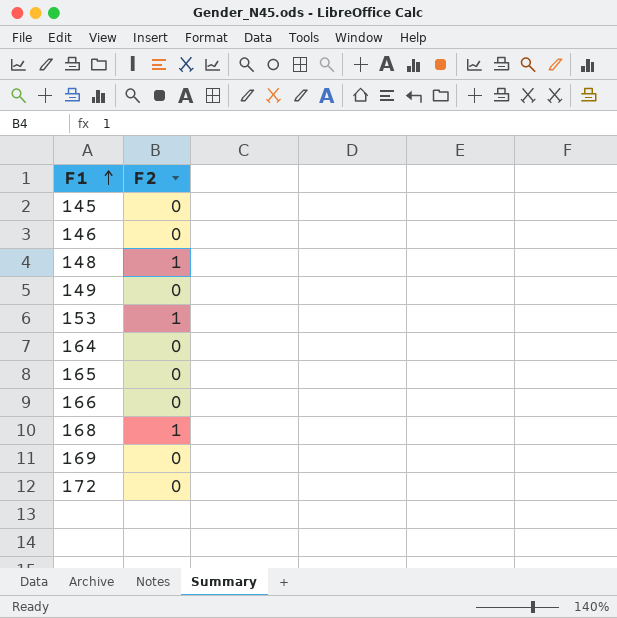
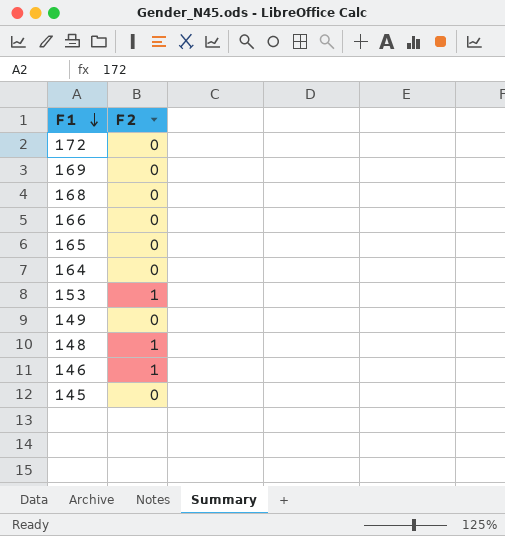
row order: F1 ascending -> F1 descending
168 | F2: 1 -> 0
146 | F2: 0 -> 1

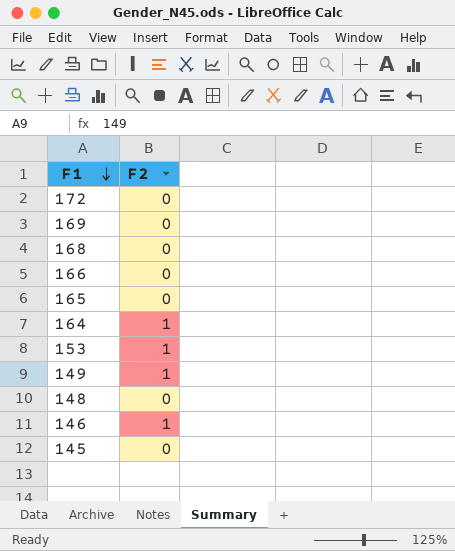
164 | F2: 0 -> 1
149 | F2: 0 -> 1
148 | F2: 1 -> 0

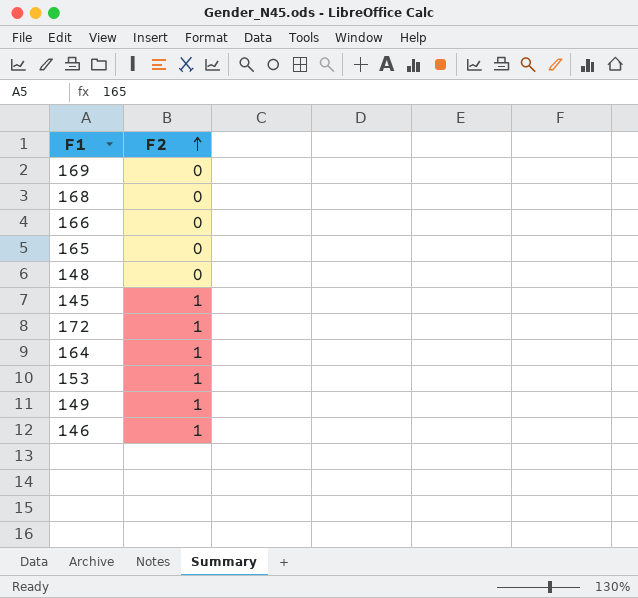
row order: F1 descending -> F2 ascending
145 | F2: 0 -> 1
172 | F2: 0 -> 1

